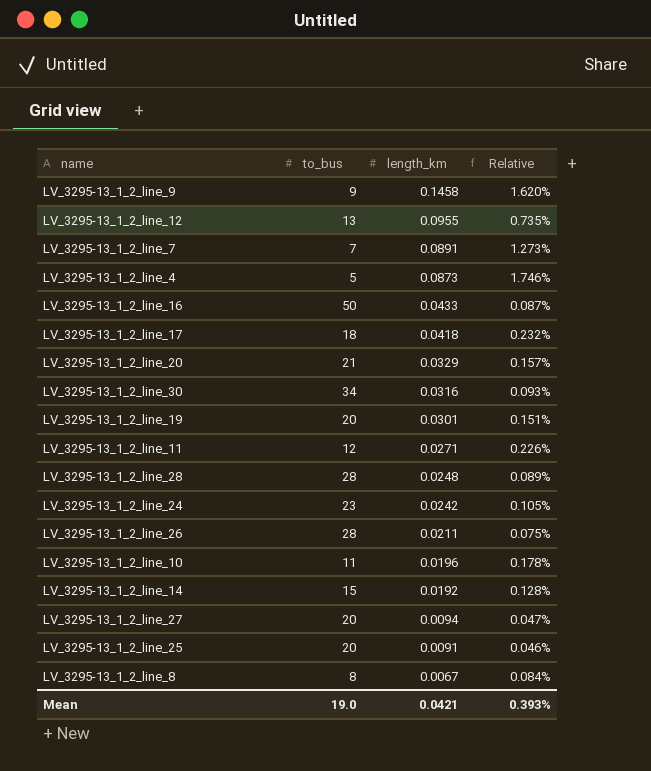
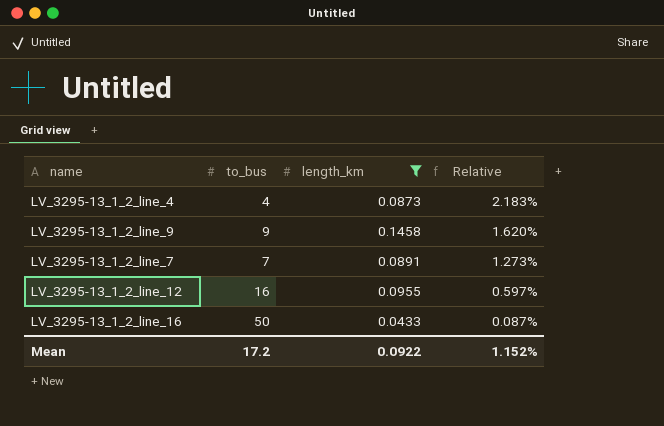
filter: none -> length_km >= 0.0433
row order: length_km descending -> Relative descending
LV_3295-13_1_2_line_4 | to_bus: 5 -> 4
LV_3295-13_1_2_line_4 | Relative: 1.746% -> 2.183%
LV_3295-13_1_2_line_12 | to_bus: 13 -> 16
LV_3295-13_1_2_line_12 | Relative: 0.735% -> 0.597%
Mean | to_bus: 19.0 -> 17.2
Mean | length_km: 0.0421 -> 0.0922
Mean | Relative: 0.393% -> 1.152%

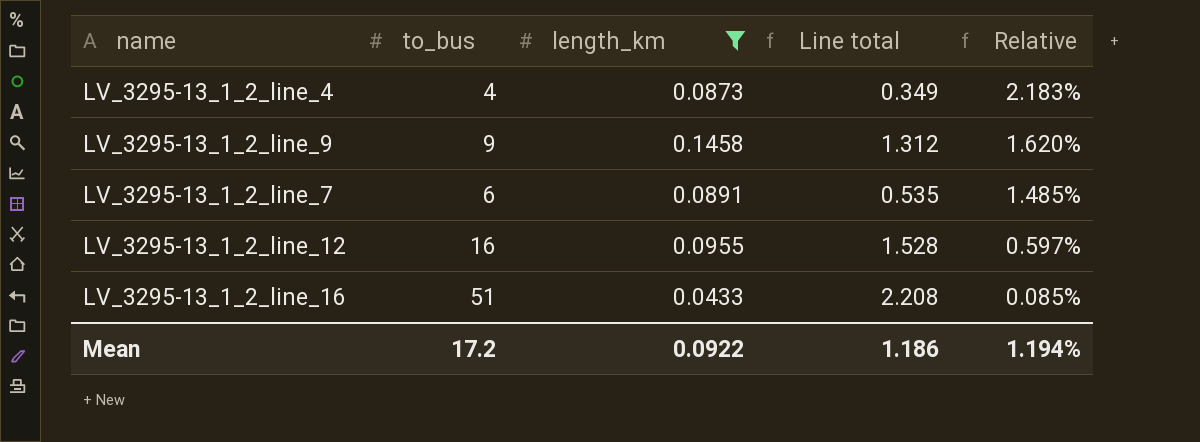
column Line total | formula: none -> [to_bus] * [length_km]
LV_3295-13_1_2_line_7 | to_bus: 7 -> 6
LV_3295-13_1_2_line_7 | Relative: 1.273% -> 1.485%
LV_3295-13_1_2_line_16 | to_bus: 50 -> 51
LV_3295-13_1_2_line_16 | Relative: 0.087% -> 0.085%
Mean | Relative: 1.152% -> 1.194%

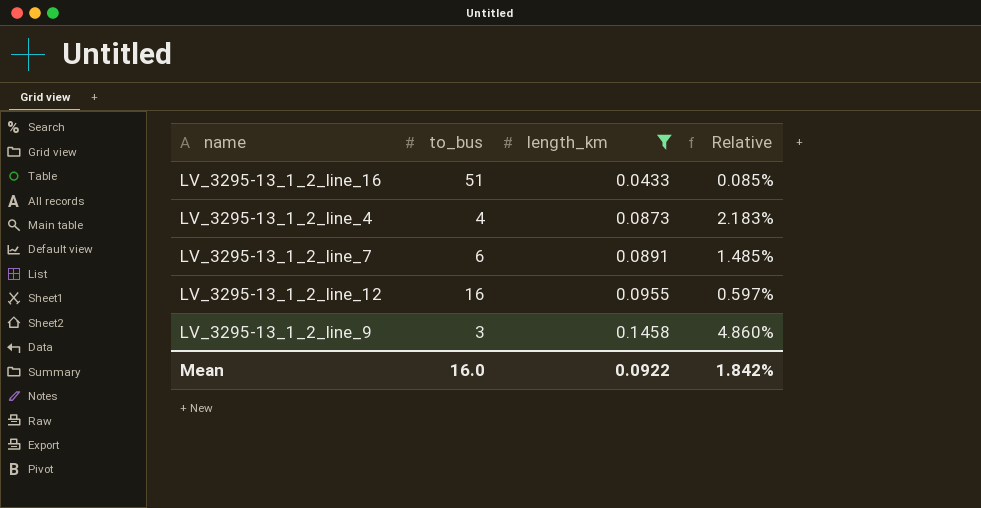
row order: Relative descending -> length_km ascending
column Line total | formula: [to_bus] * [length_km] -> none
LV_3295-13_1_2_line_9 | to_bus: 9 -> 3
LV_3295-13_1_2_line_9 | Relative: 1.620% -> 4.860%
Mean | to_bus: 17.2 -> 16.0
Mean | Relative: 1.194% -> 1.842%

